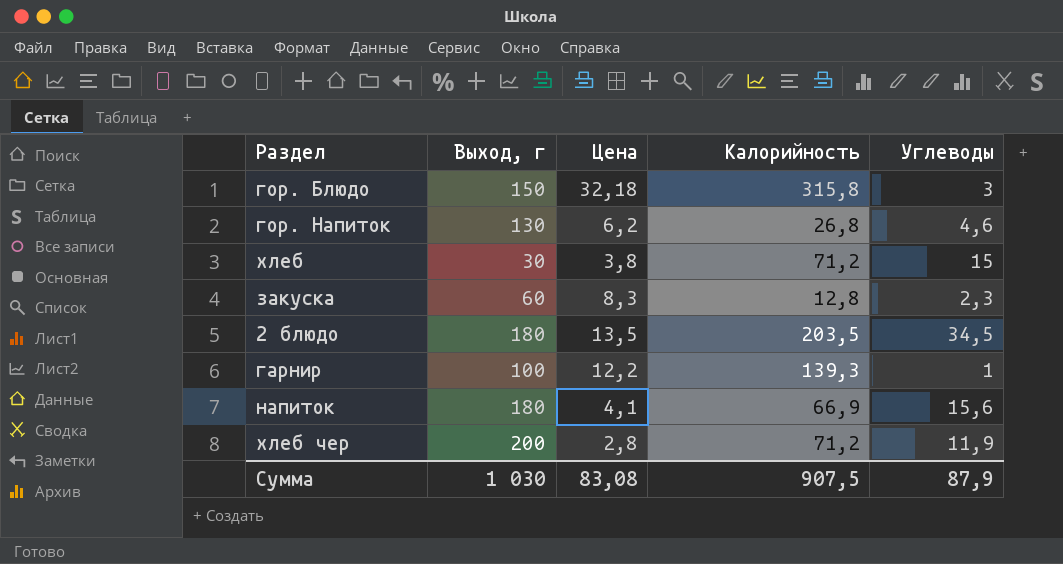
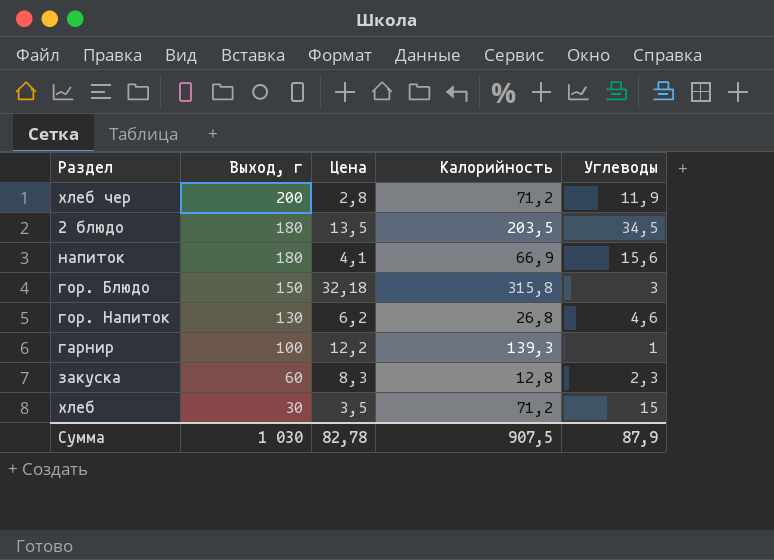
row order: none -> Выход, г descending
хлеб | Цена: 3,8 -> 3,5
Сумма | Цена: 83,08 -> 82,78

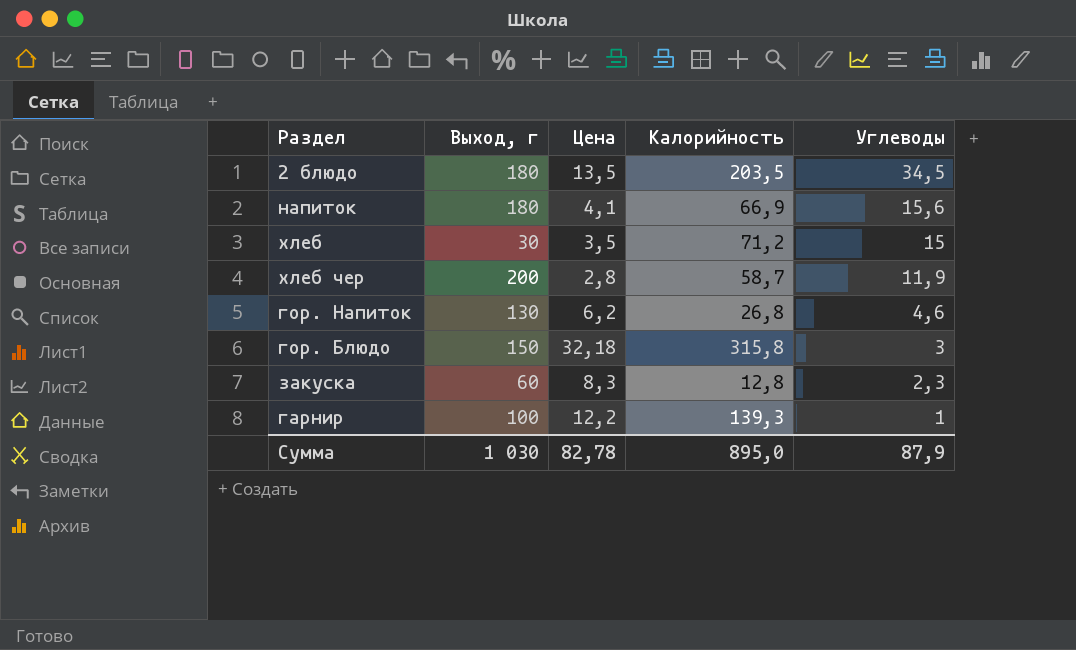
row order: Выход, г descending -> Углеводы descending
хлеб чер | Калорийность: 71,2 -> 58,7
Сумма | Калорийность: 907,5 -> 895,0

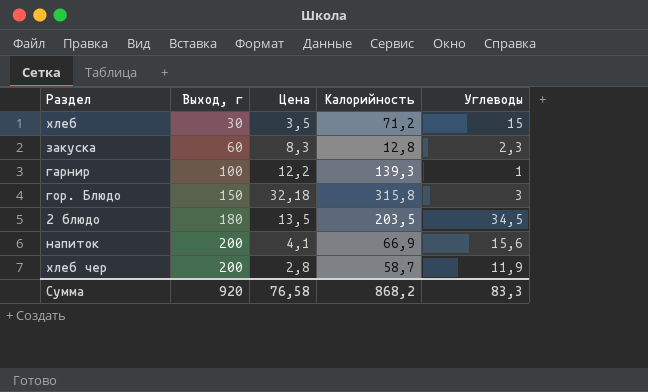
row order: Углеводы descending -> Выход, г ascending
row гор. Напиток: 130 | 6,2 | 26,8 | 4,6 -> none
напиток | Выход, г: 180 -> 200
Сумма | Выход, г: 1 030 -> 920
Сумма | Цена: 82,78 -> 76,58
Сумма | Калорийность: 895,0 -> 868,2
Сумма | Углеводы: 87,9 -> 83,3

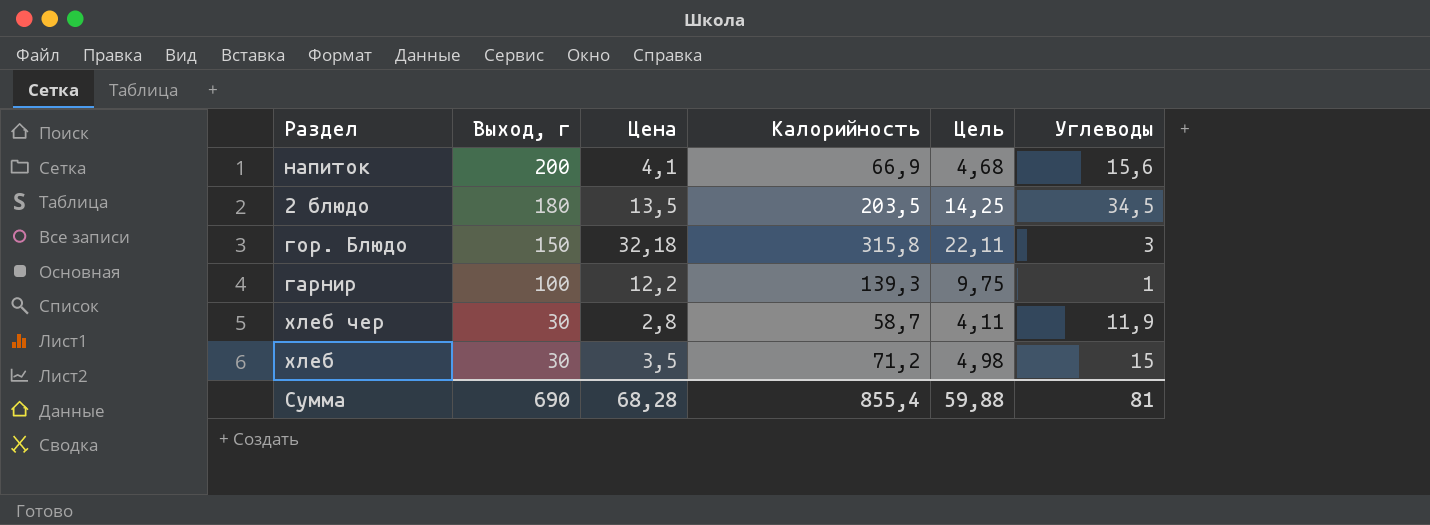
row order: Выход, г ascending -> Выход, г descending
column Цель | formula: none -> [Калорийность] * 0,07
row закуска: 60 | 8,3 | 12,8 | 2,3 -> none
хлеб чер | Выход, г: 200 -> 30
Сумма | Выход, г: 920 -> 690
Сумма | Цена: 76,58 -> 68,28
Сумма | Калорийность: 868,2 -> 855,4
Сумма | Углеводы: 83,3 -> 81

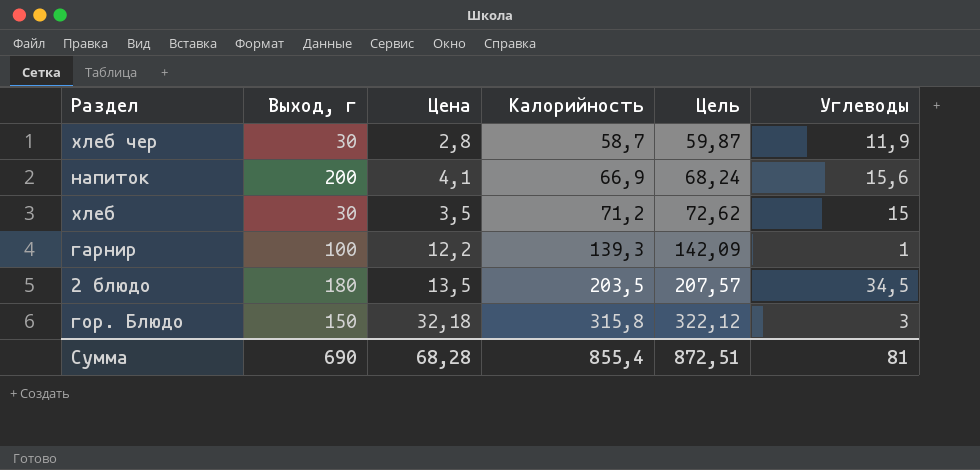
row order: Выход, г descending -> Калорийность ascending
column Цель | formula: [Калорийность] * 0,07 -> [Калорийность] * 1,02
Сумма | Цель: 59,88 -> 872,51

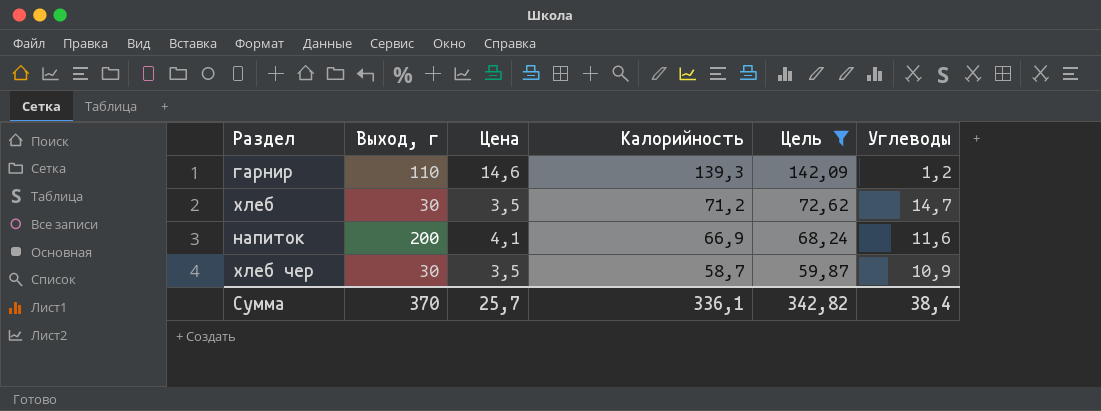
filter: none -> Цель <= 142,09
row order: Калорийность ascending -> Калорийность descending
гарнир | Выход, г: 100 -> 110
гарнир | Цена: 12,2 -> 14,6
гарнир | Углеводы: 1 -> 1,2
хлеб | Углеводы: 15 -> 14,7
напиток | Углеводы: 15,6 -> 11,6
хлеб чер | Цена: 2,8 -> 3,5
хлеб чер | Углеводы: 11,9 -> 10,9
Сумма | Выход, г: 690 -> 370
Сумма | Цена: 68,28 -> 25,7
Сумма | Калорийность: 855,4 -> 336,1
Сумма | Цель: 872,51 -> 342,82
Сумма | Углеводы: 81 -> 38,4

